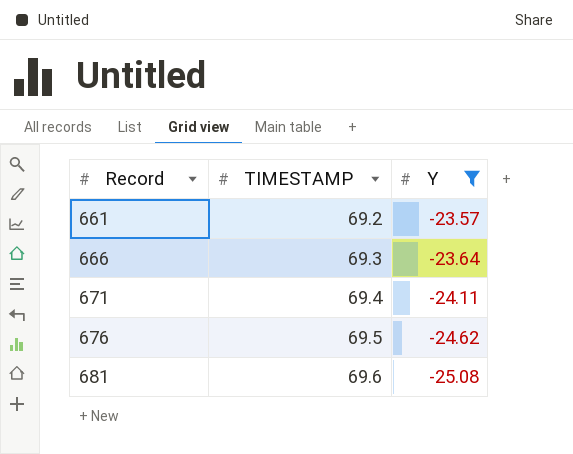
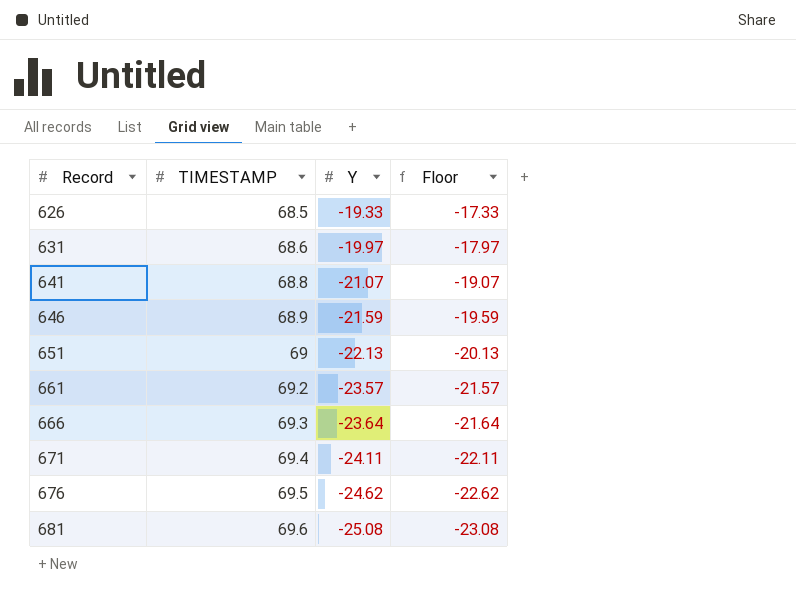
filter: Y <= -23.57 -> none
column Floor | formula: none -> [Y] + 2

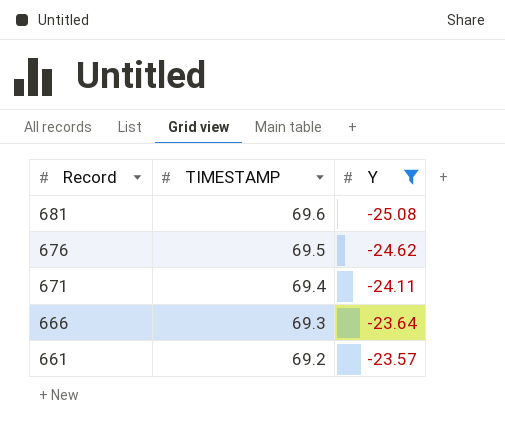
filter: none -> Y <= -23.57
row order: Record ascending -> Record descending
column Floor | formula: [Y] + 2 -> none

